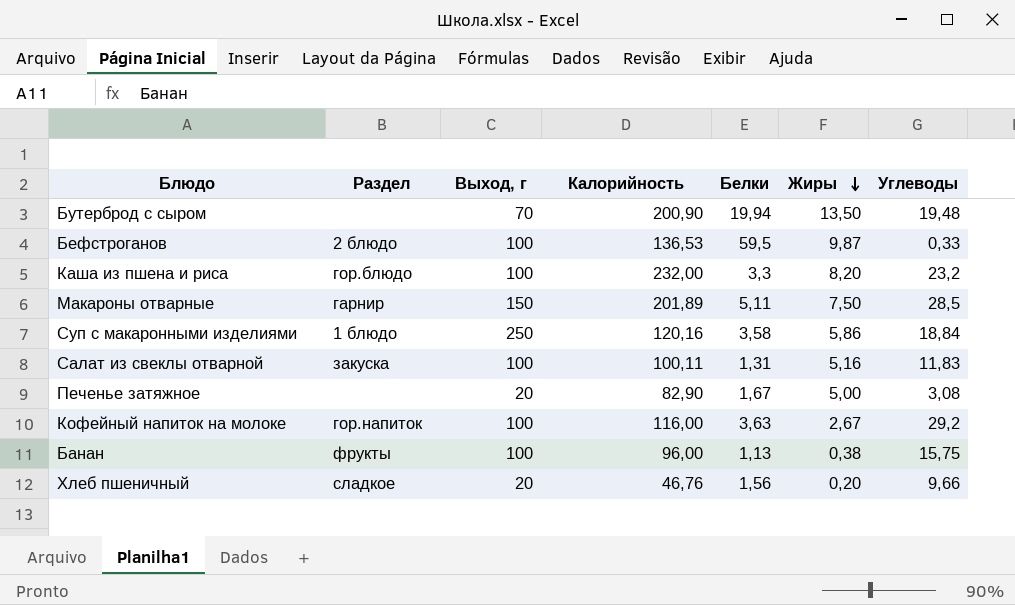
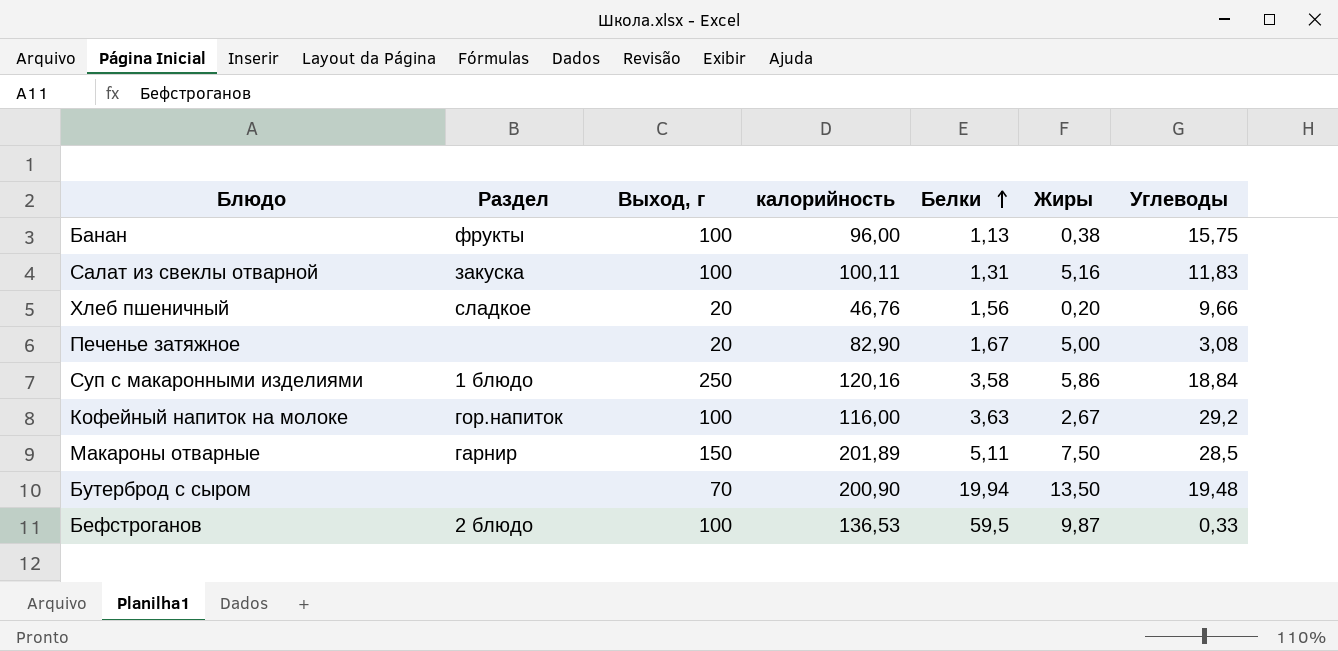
row order: Жиры descending -> Белки ascending
column name: Калорийность -> калорийность
row Каша из пшена и риса: гор.блюдо | 100 | 232,00 | 3,3 | 8,20 | 23,2 -> none

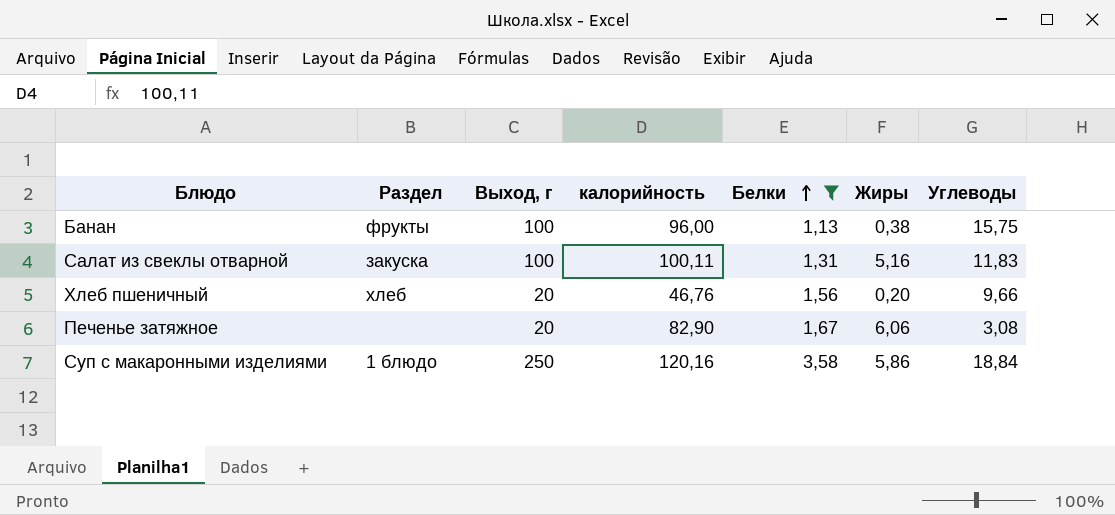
filter: none -> Белки <= 3,58
Хлеб пшеничный | Раздел: сладкое -> хлеб
Печенье затяжное | Жиры: 5,00 -> 6,06

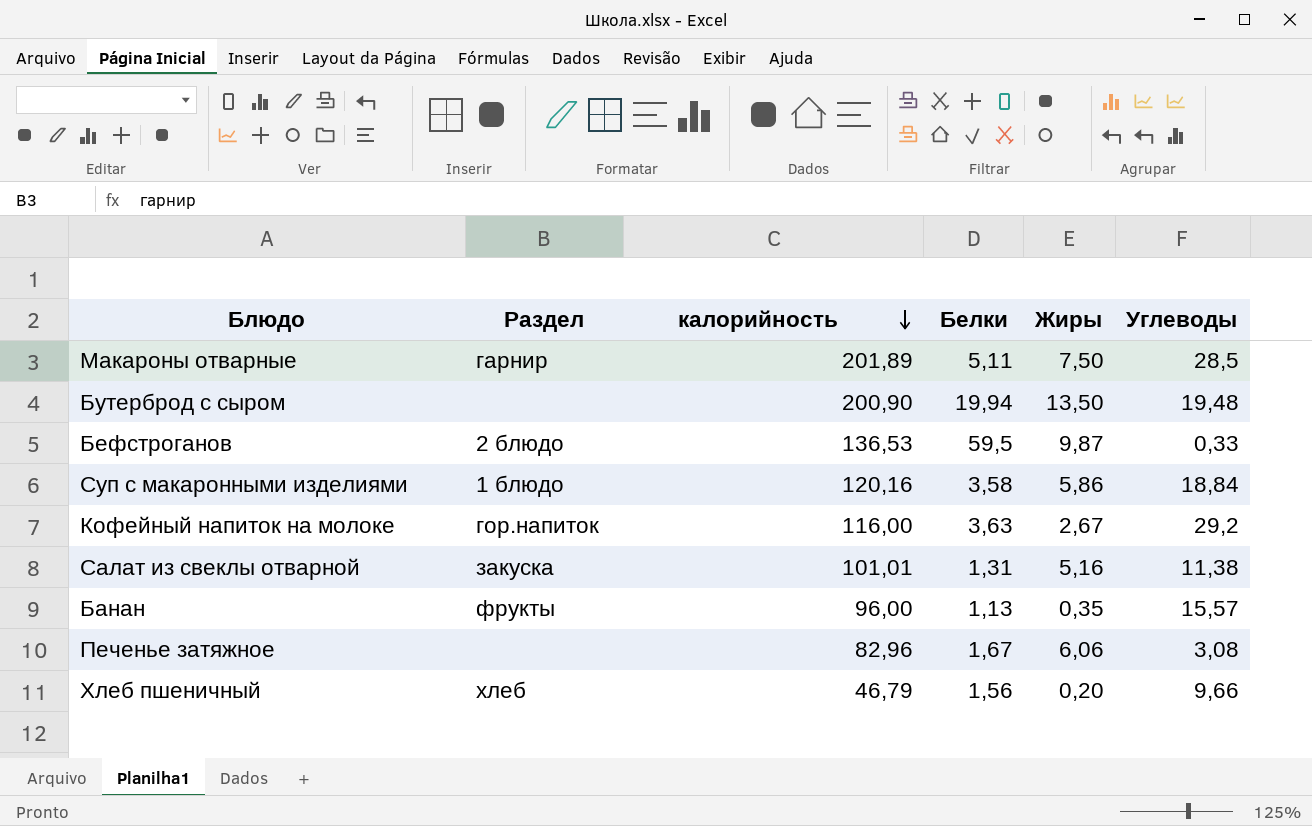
filter: Белки <= 3,58 -> none
row order: Белки ascending -> калорийность descending
column Выход, г | position: 3 -> none
Салат из свеклы отварной | калорийность: 100,11 -> 101,01
Салат из свеклы отварной | Углеводы: 11,83 -> 11,38
Банан | Жиры: 0,38 -> 0,35
Банан | Углеводы: 15,75 -> 15,57
Печенье затяжное | калорийность: 82,90 -> 82,96
Хлеб пшеничный | калорийность: 46,76 -> 46,79

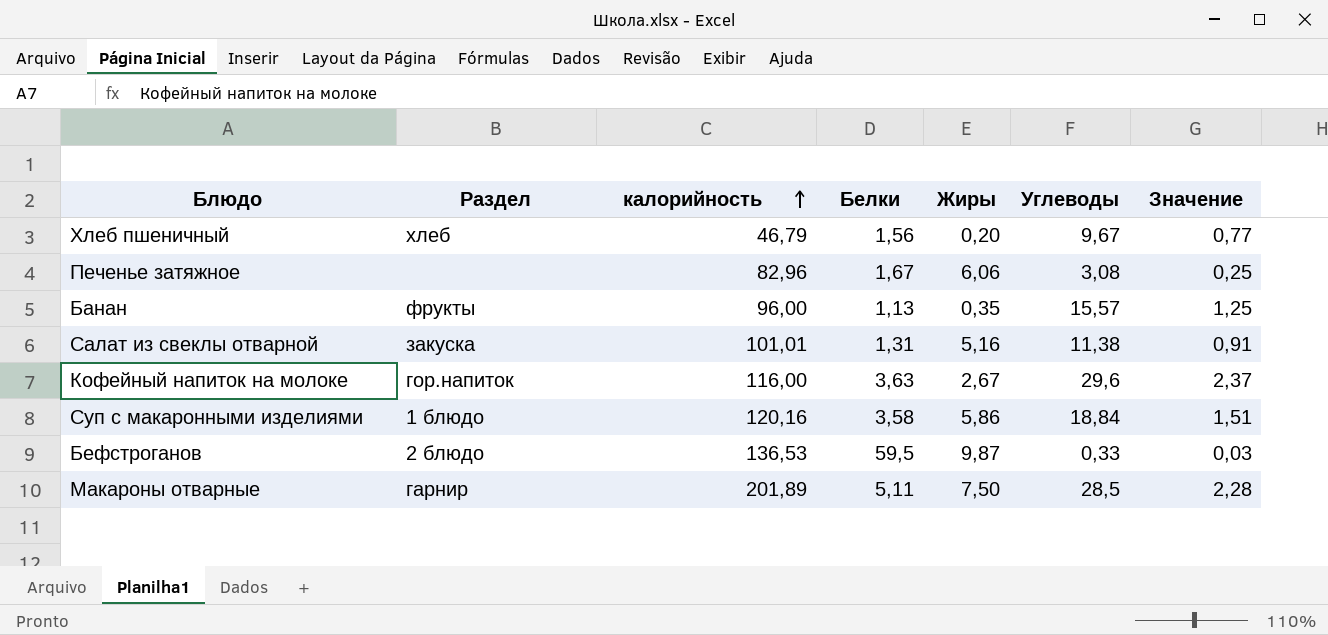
row order: калорийность descending -> калорийность ascending
column Значение | formula: none -> [Углеводы] * 0,08
row Бутерброд с сыром: none | 200,90 | 19,94 | 13,50 | 19,48 -> none
Хлеб пшеничный | Углеводы: 9,66 -> 9,67
Кофейный напиток на молоке | Углеводы: 29,2 -> 29,6

